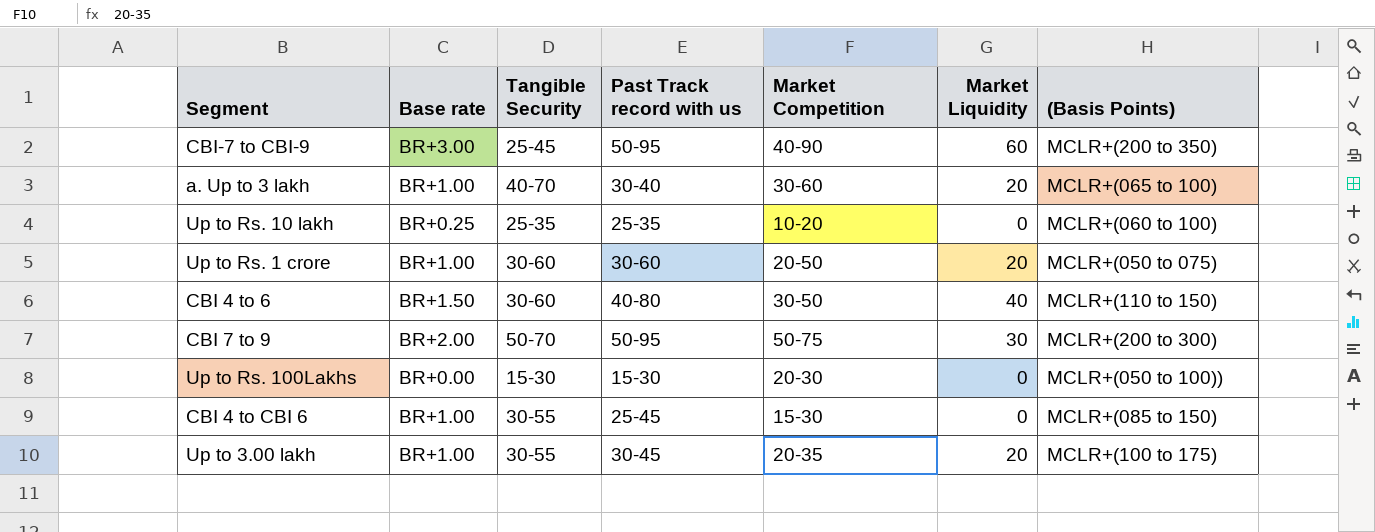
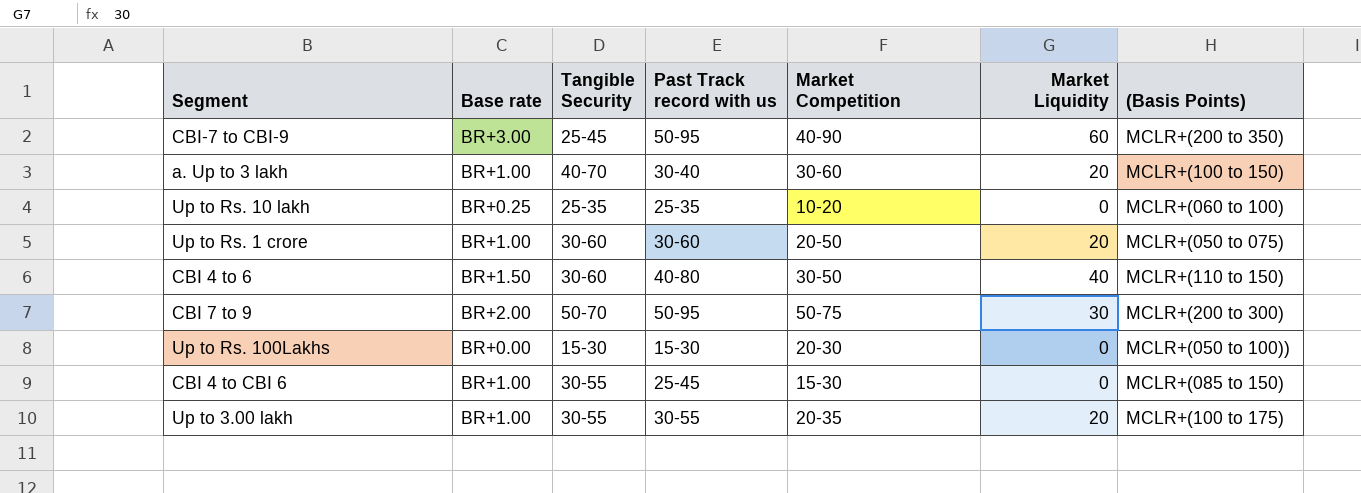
a. Up to 3 lakh | (Basis Points): MCLR+(065 to 100) -> MCLR+(100 to 150)
Up to 3.00 lakh | Past Track record with us: 30-45 -> 30-55

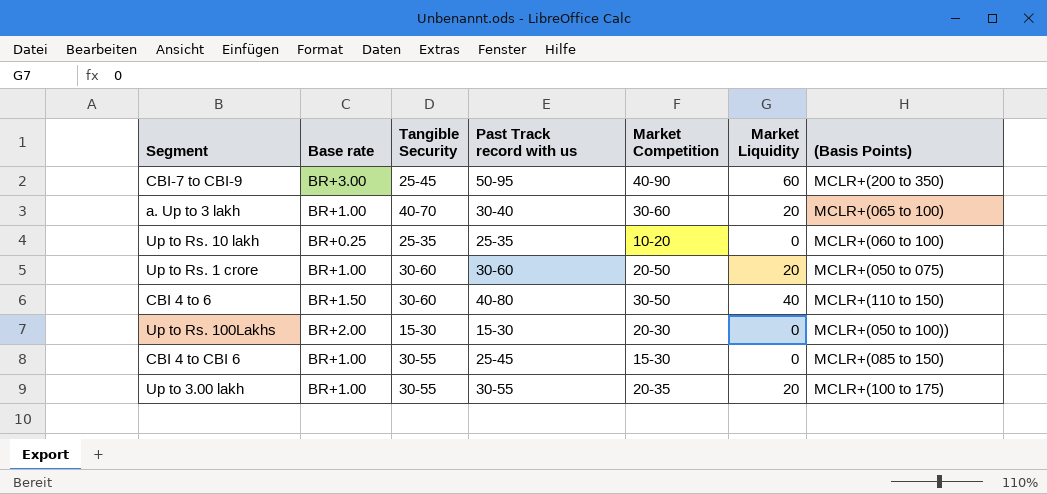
row CBI 7 to 9: BR+2.00 | 50-70 | 50-95 | 50-75 | 30 | MCLR+(200 to 300) -> none
a. Up to 3 lakh | (Basis Points): MCLR+(100 to 150) -> MCLR+(065 to 100)
Up to Rs. 100Lakhs | Base rate: BR+0.00 -> BR+2.00

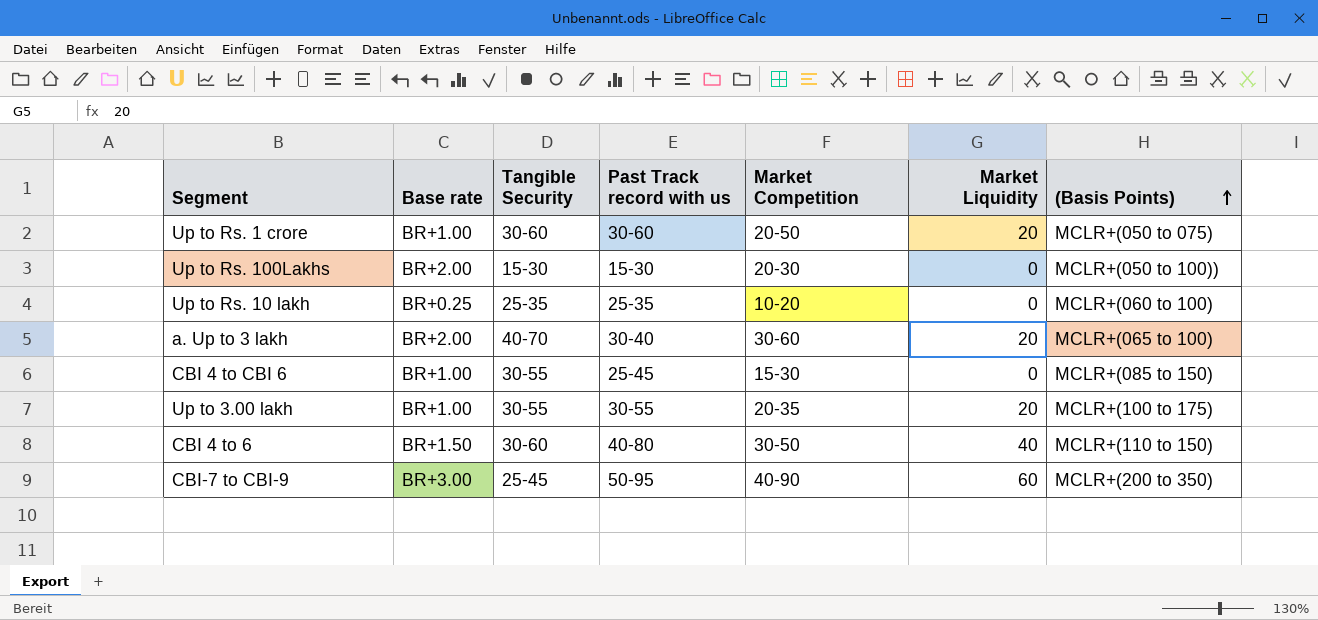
row order: none -> (Basis Points) ascending
a. Up to 3 lakh | Base rate: BR+1.00 -> BR+2.00

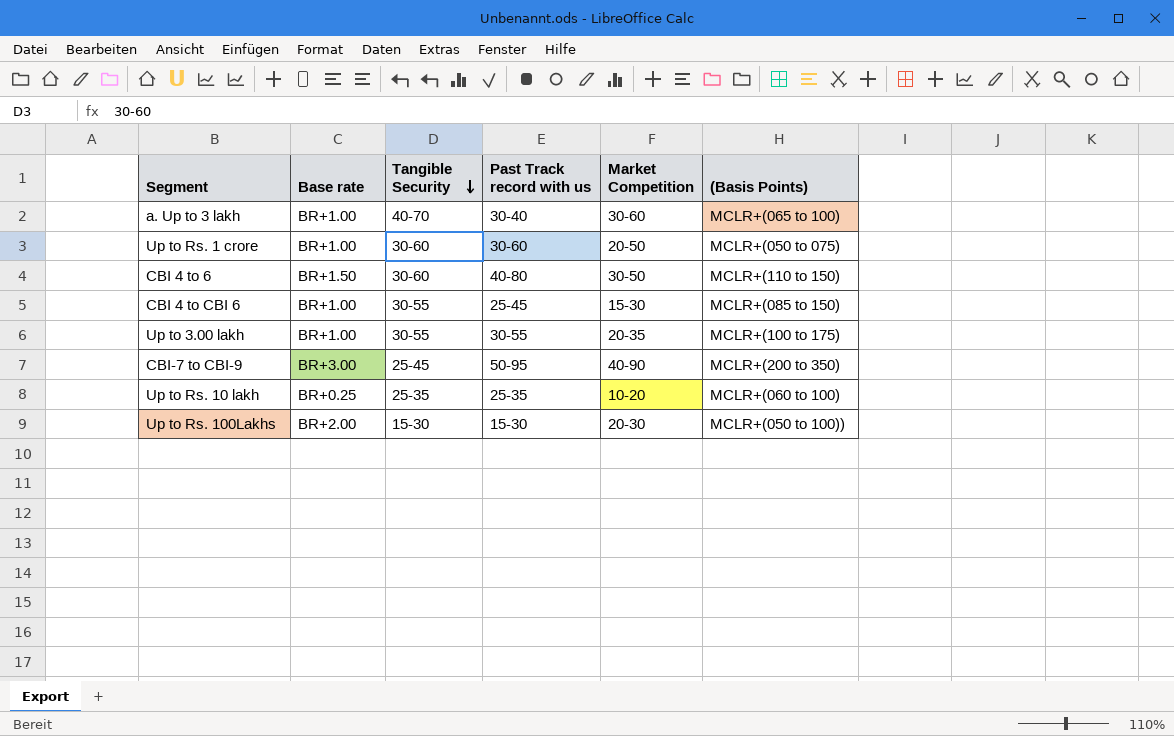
row order: (Basis Points) ascending -> Tangible Security descending
column Market Liquidity | position: 6 -> none
a. Up to 3 lakh | Base rate: BR+2.00 -> BR+1.00

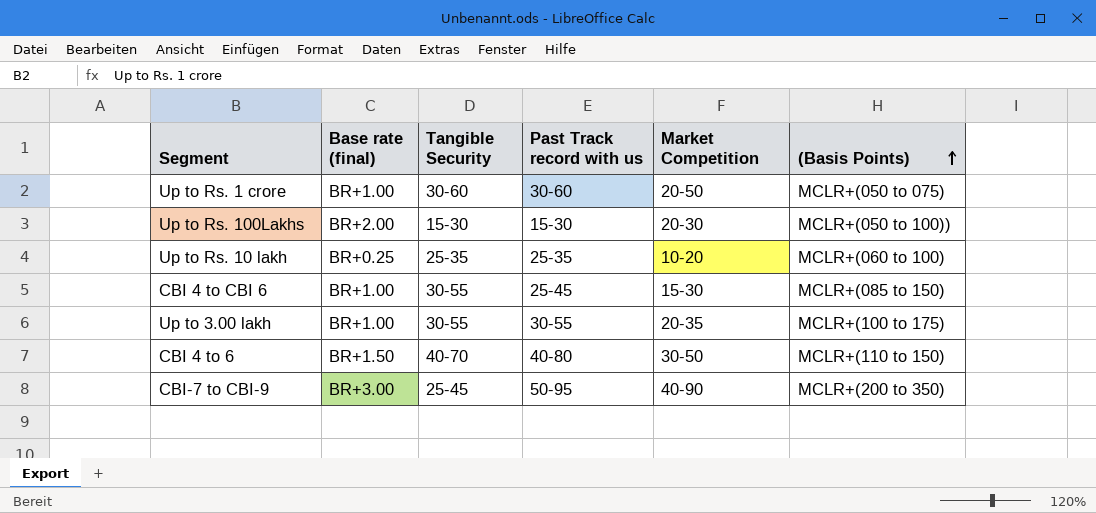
row order: Tangible Security descending -> (Basis Points) ascending
column name: Base rate -> Base rate (final)
row a. Up to 3 lakh: BR+1.00 | 40-70 | 30-40 | 30-60 | MCLR+(065 to 100) -> none
CBI 4 to 6 | Tangible Security: 30-60 -> 40-70

